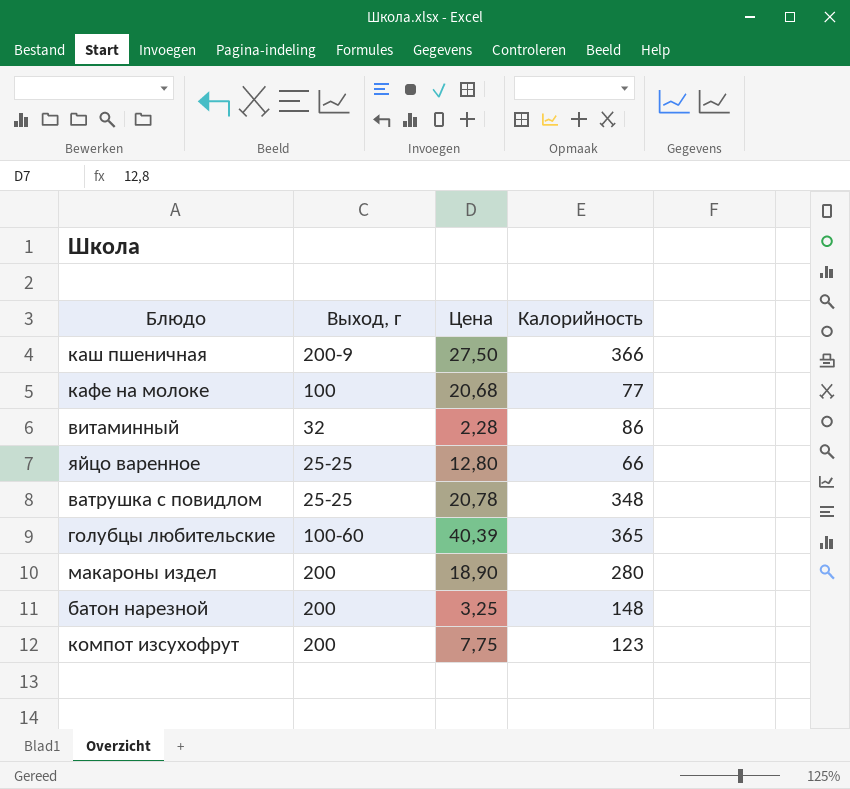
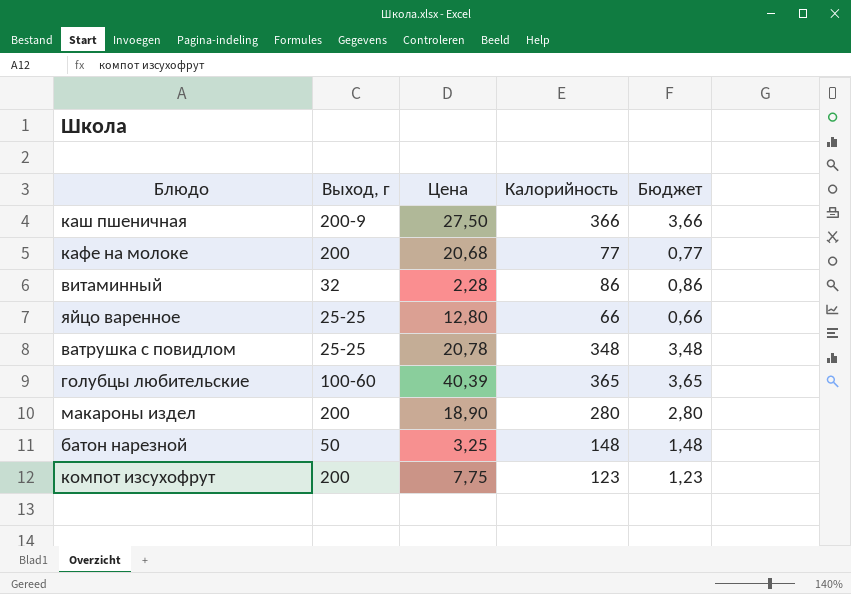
column Бюджет | formula: none -> [Калорийность] * 0,01
кафе на молоке | Выход, г: 100 -> 200
батон нарезной | Выход, г: 200 -> 50

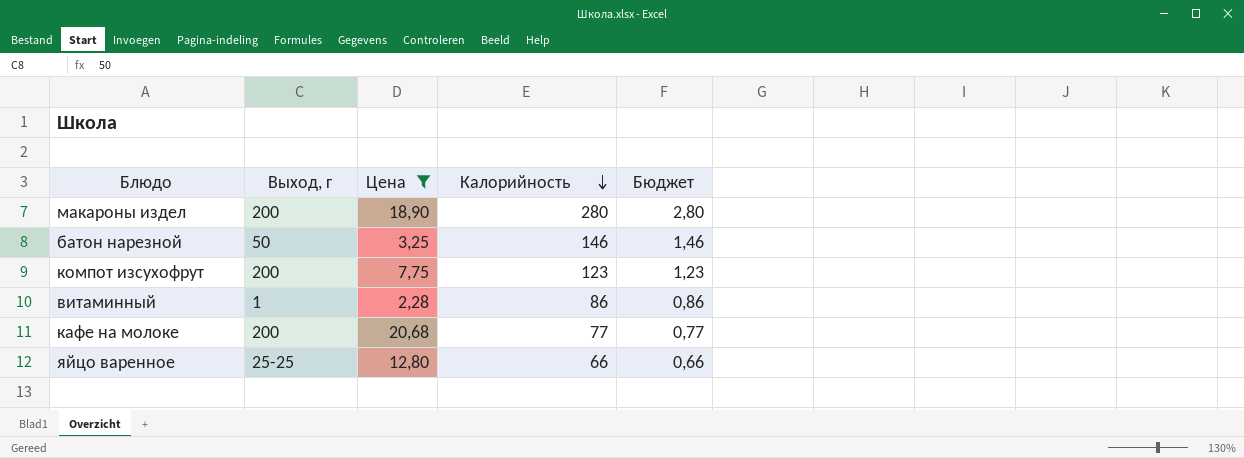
filter: none -> Цена <= 20,68
row order: none -> Калорийность descending
батон нарезной | Калорийность: 148 -> 146
батон нарезной | Бюджет: 1,48 -> 1,46
витаминный | Выход, г: 32 -> 1

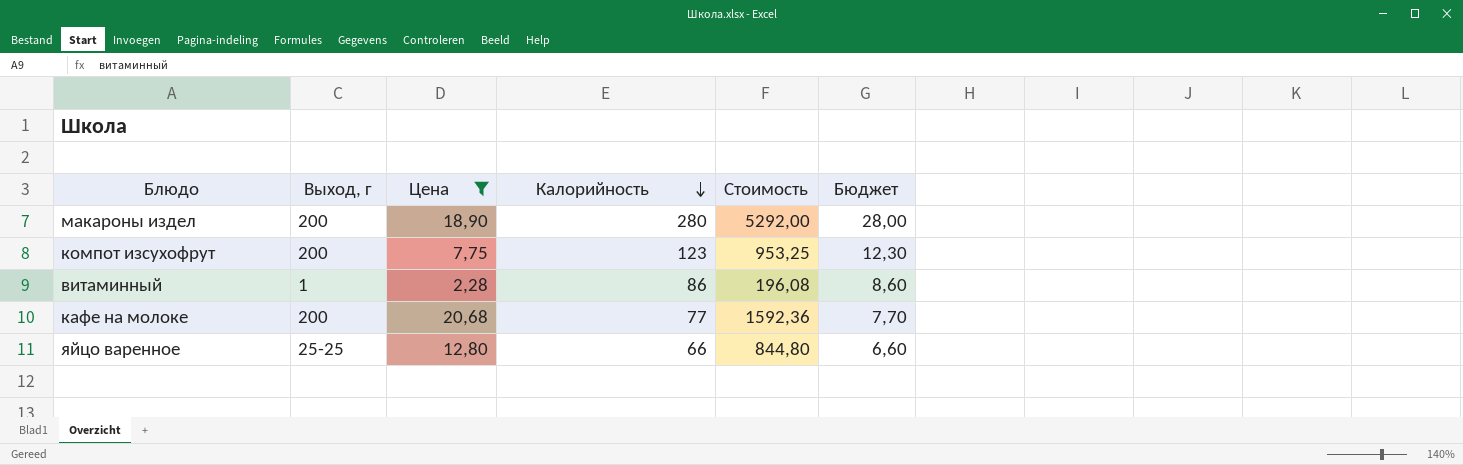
column Стоимость | formula: none -> [Цена] * [Калорийность]
column Бюджет | formula: [Калорийность] * 0,01 -> [Калорийность] * 0,1
row батон нарезной: 50 | 3,25 | 146 | 1,46 -> none

